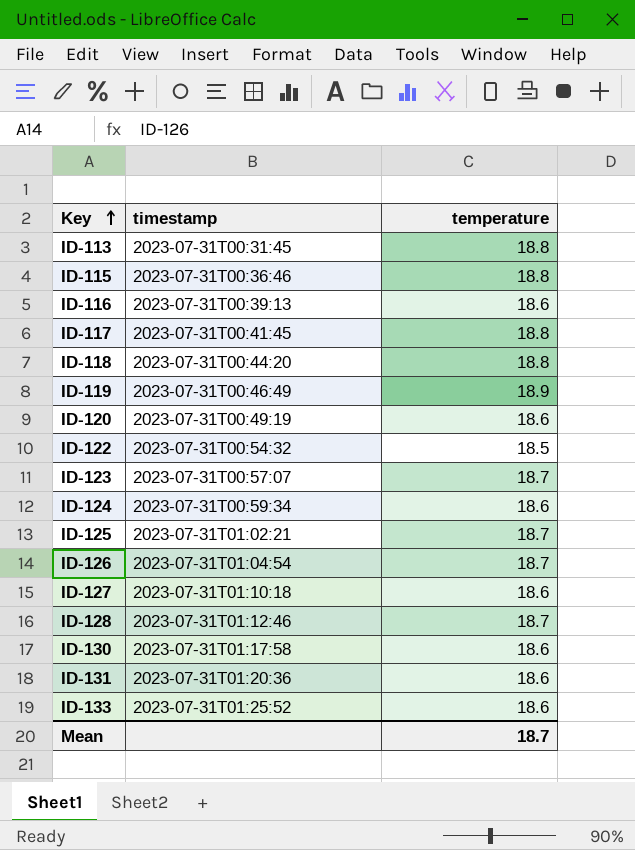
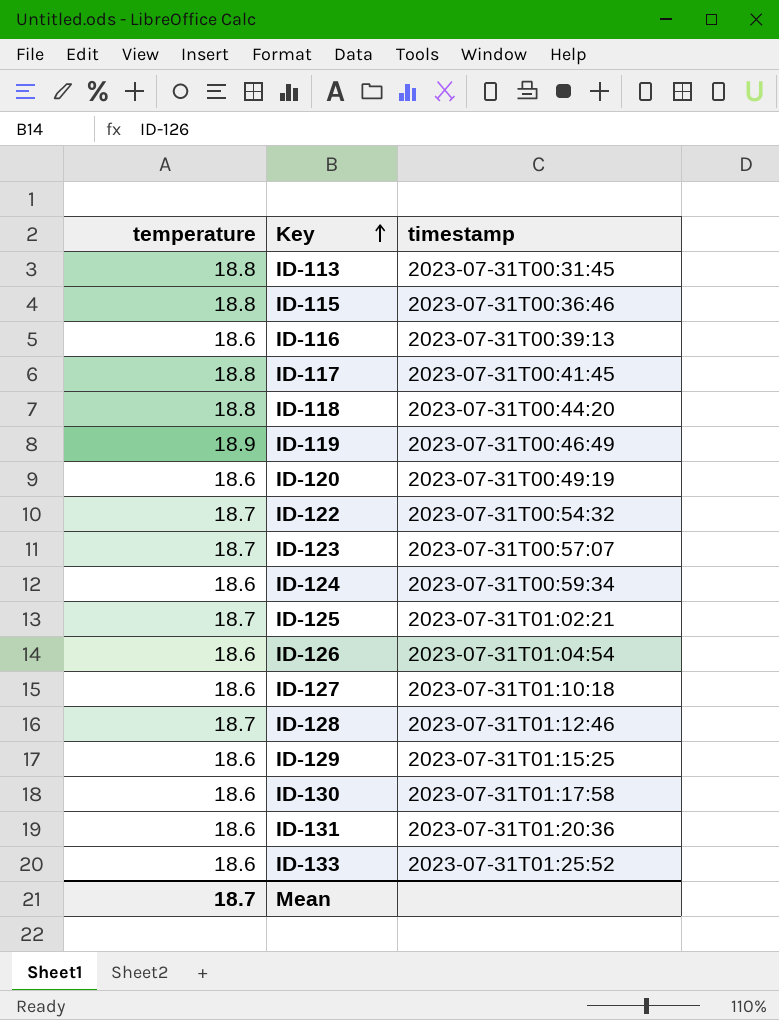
column temperature | position: 3 -> 1
ID-122 | temperature: 18.5 -> 18.7
ID-126 | temperature: 18.7 -> 18.6
row ID-129: none -> 18.6 | 2023-07-31T01:15:25

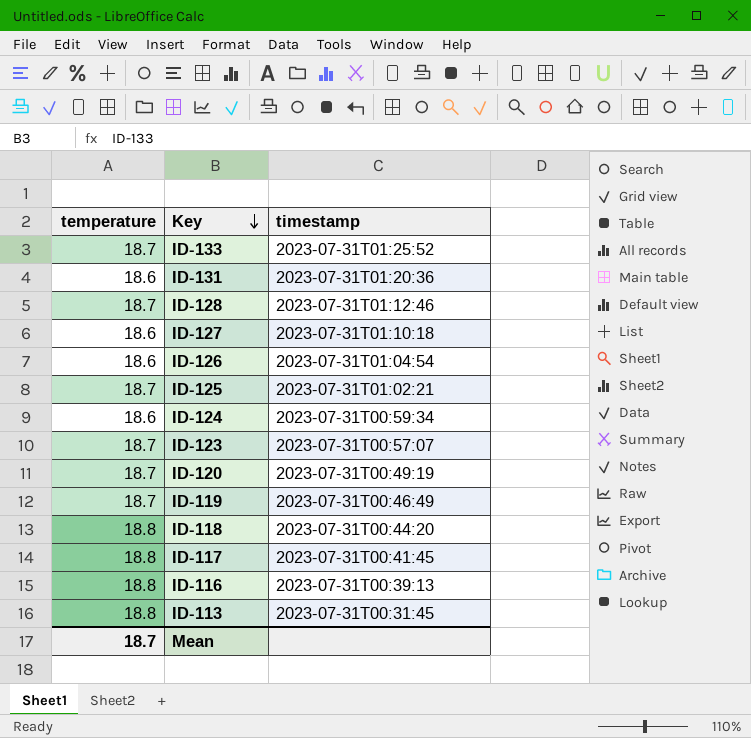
row order: Key ascending -> Key descending
row ID-115: 18.8 | 2023-07-31T00:36:46 -> none
row ID-122: 18.7 | 2023-07-31T00:54:32 -> none
row ID-129: 18.6 | 2023-07-31T01:15:25 -> none
row ID-130: 18.6 | 2023-07-31T01:17:58 -> none
ID-133 | temperature: 18.6 -> 18.7
ID-120 | temperature: 18.6 -> 18.7
ID-119 | temperature: 18.9 -> 18.7
ID-116 | temperature: 18.6 -> 18.8

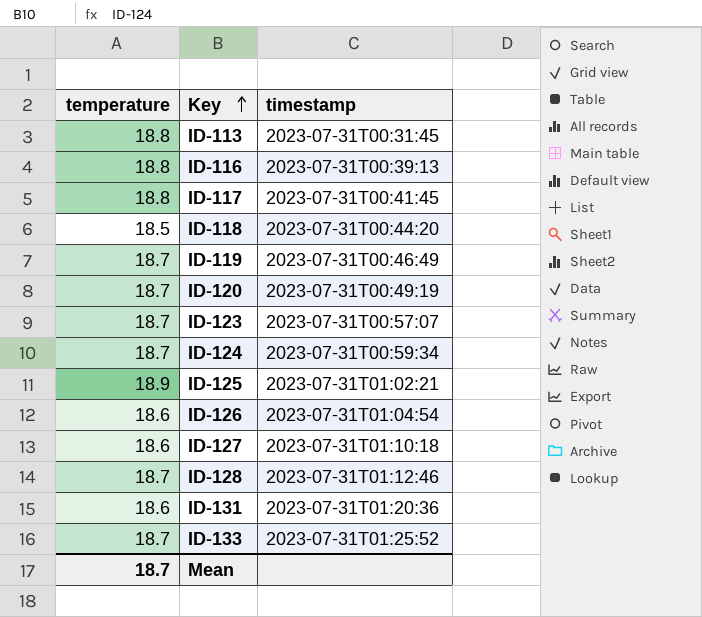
row order: Key descending -> Key ascending
ID-118 | temperature: 18.8 -> 18.5
ID-124 | temperature: 18.6 -> 18.7
ID-125 | temperature: 18.7 -> 18.9

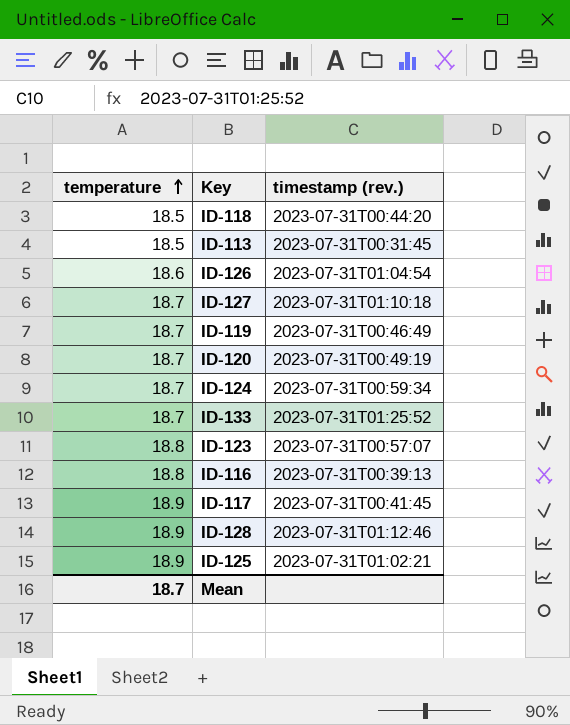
row order: Key ascending -> temperature ascending
column name: timestamp -> timestamp (rev.)
row ID-131: 18.6 | 2023-07-31T01:20:36 -> none
ID-113 | temperature: 18.8 -> 18.5
ID-127 | temperature: 18.6 -> 18.7
ID-123 | temperature: 18.7 -> 18.8
ID-117 | temperature: 18.8 -> 18.9
ID-128 | temperature: 18.7 -> 18.9

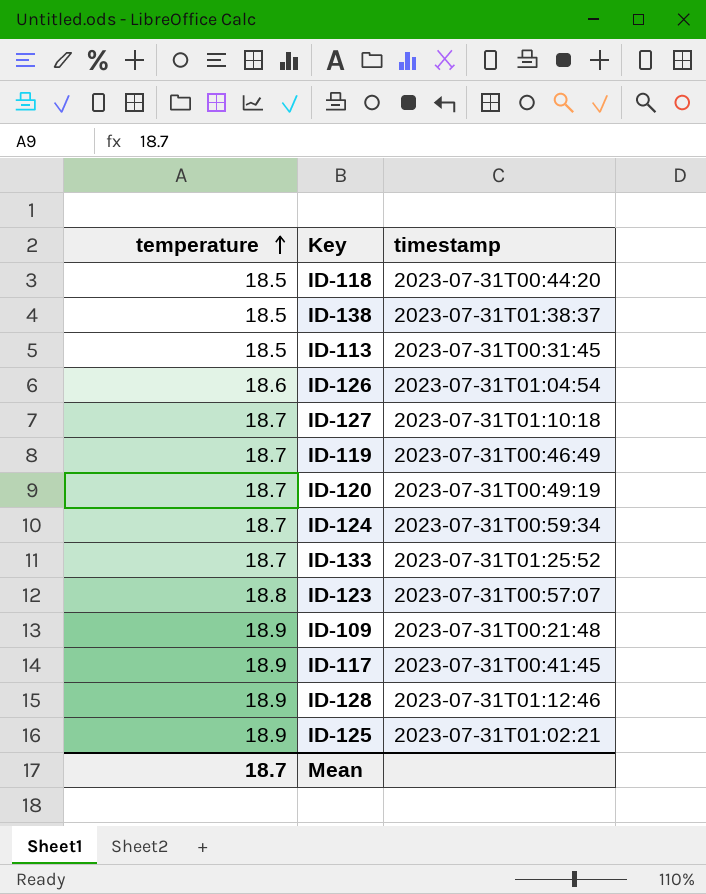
column name: timestamp (rev.) -> timestamp
row ID-116: 18.8 | 2023-07-31T00:39:13 -> none
row ID-138: none -> 18.5 | 2023-07-31T01:38:37
row ID-109: none -> 18.9 | 2023-07-31T00:21:48

